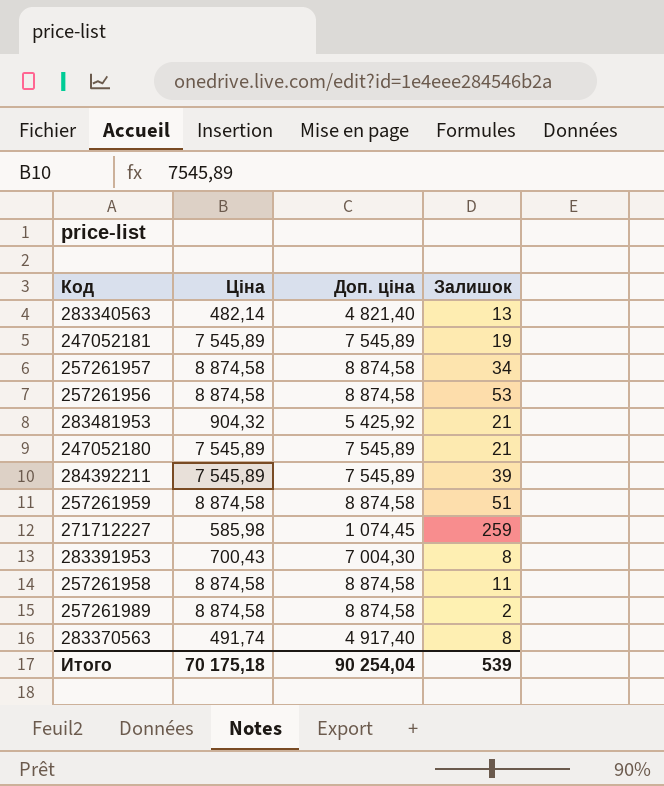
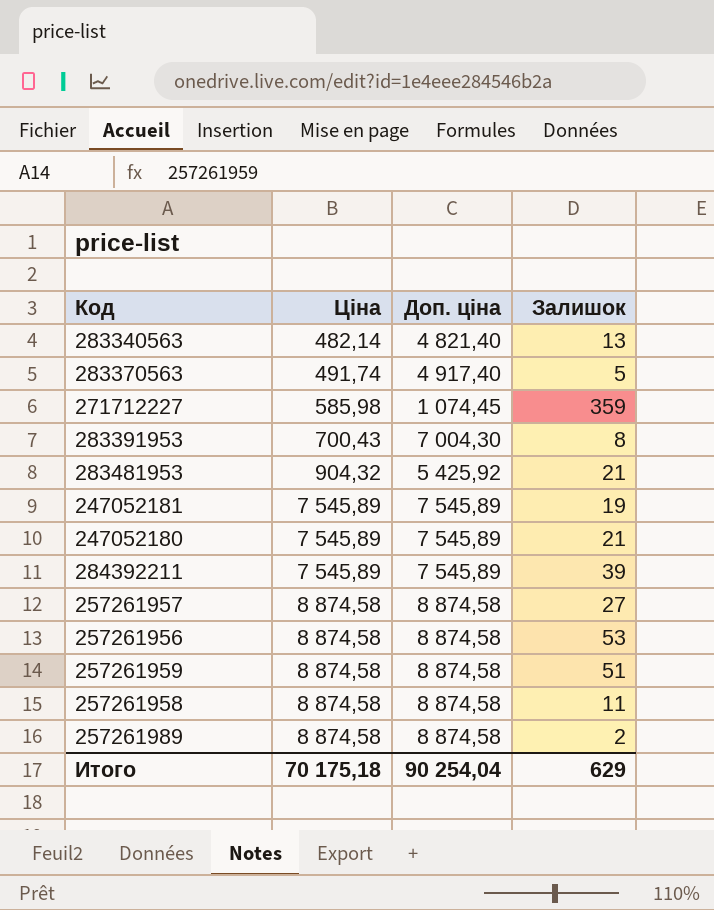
row order: none -> Ціна ascending
283370563 | Залишок: 8 -> 5
271712227 | Залишок: 259 -> 359
257261957 | Залишок: 34 -> 27
Итого | Залишок: 539 -> 629

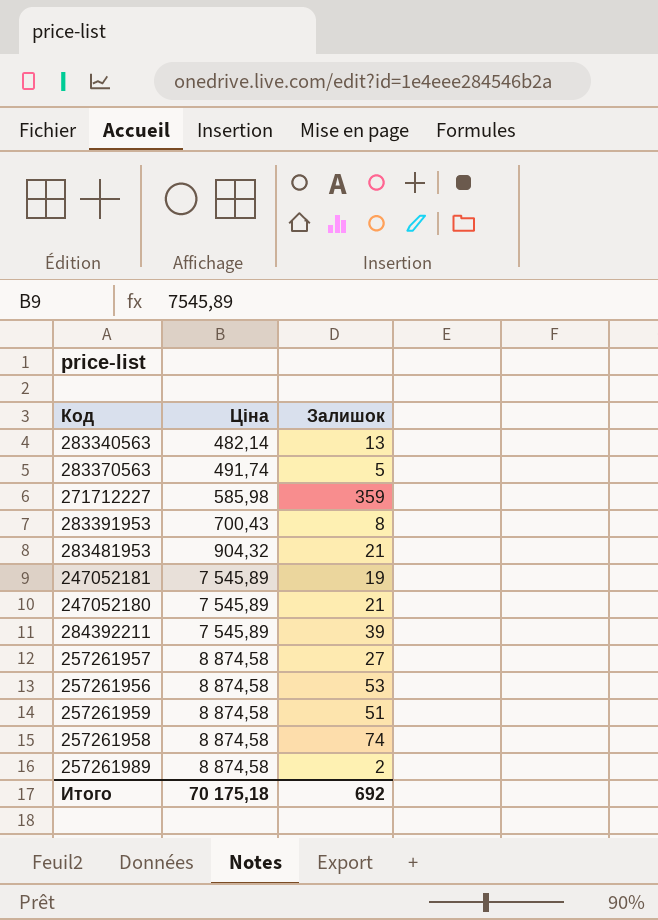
column Доп. ціна | position: 3 -> none
257261958 | Залишок: 11 -> 74
Итого | Залишок: 629 -> 692

